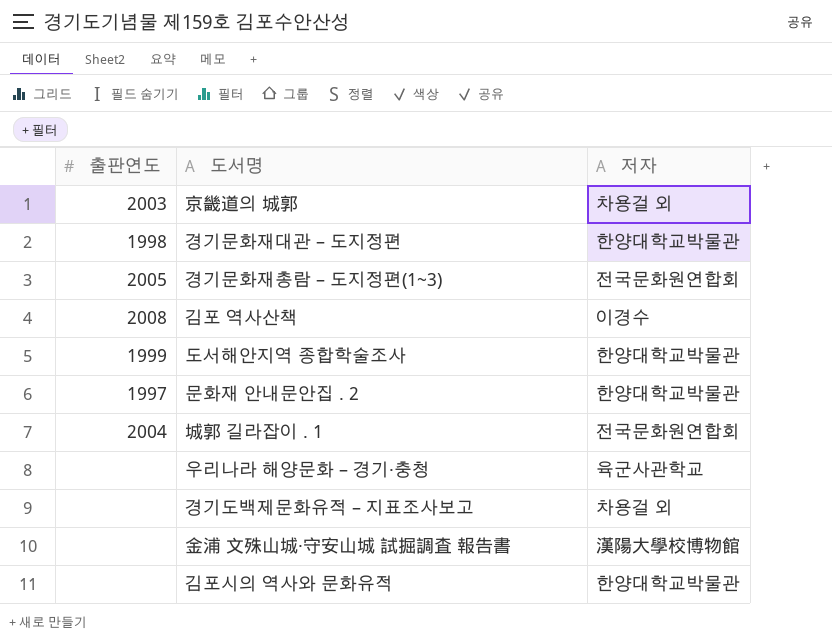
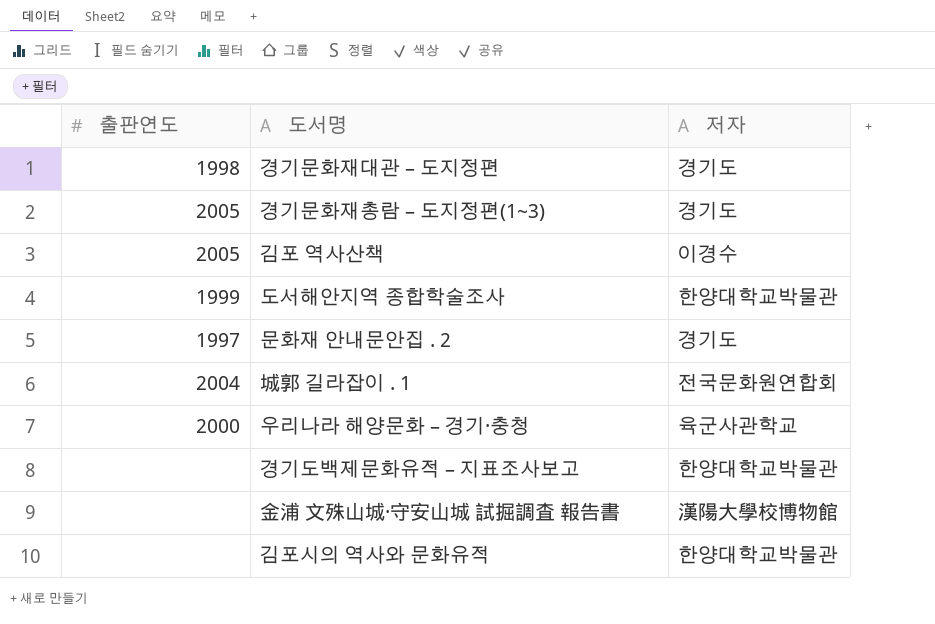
row 京畿道의 城郭: 2003 | 차용걸 외 -> none
경기문화재대관 – 도지정편 | 저자: 한양대학교박물관 -> 경기도
경기문화재총람 – 도지정편(1~3) | 저자: 전국문화원연합회 -> 경기도
김포 역사산책 | 출판연도: 2008 -> 2005
문화재 안내문안집 . 2 | 저자: 한양대학교박물관 -> 경기도
우리나라 해양문화 – 경기·충청 | 출판연도: none -> 2000
경기도백제문화유적 – 지표조사보고 | 저자: 차용걸 외 -> 한양대학교박물관

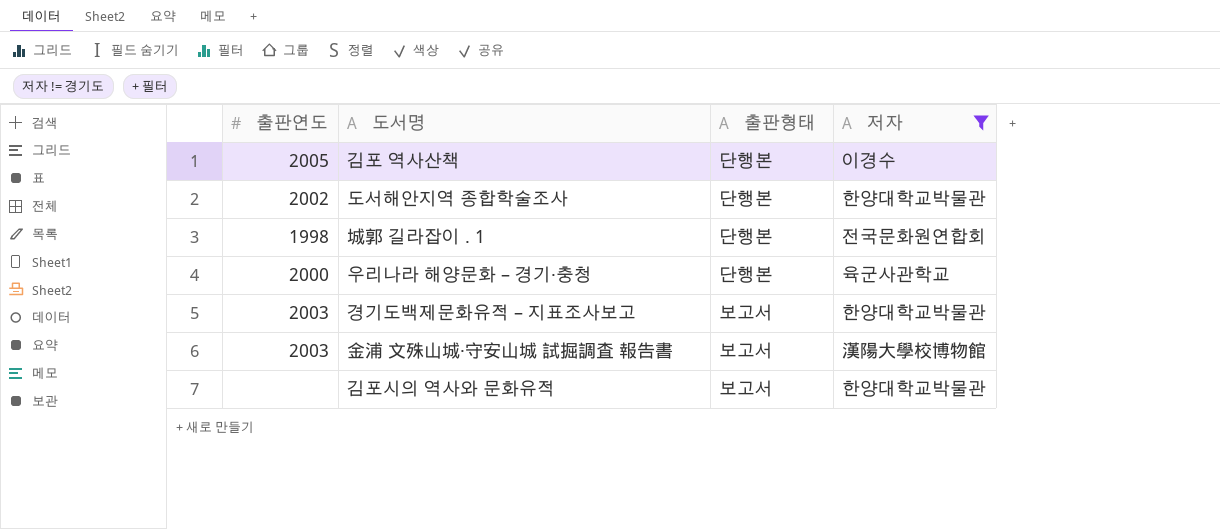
filter: none -> 저자 != 경기도
column 출판형태 | position: none -> 3
도서해안지역 종합학술조사 | 출판연도: 1999 -> 2002
城郭 길라잡이 . 1 | 출판연도: 2004 -> 1998
경기도백제문화유적 – 지표조사보고 | 출판연도: none -> 2003
金浦 文殊山城·守安山城 試掘調査 報告書 | 출판연도: none -> 2003

